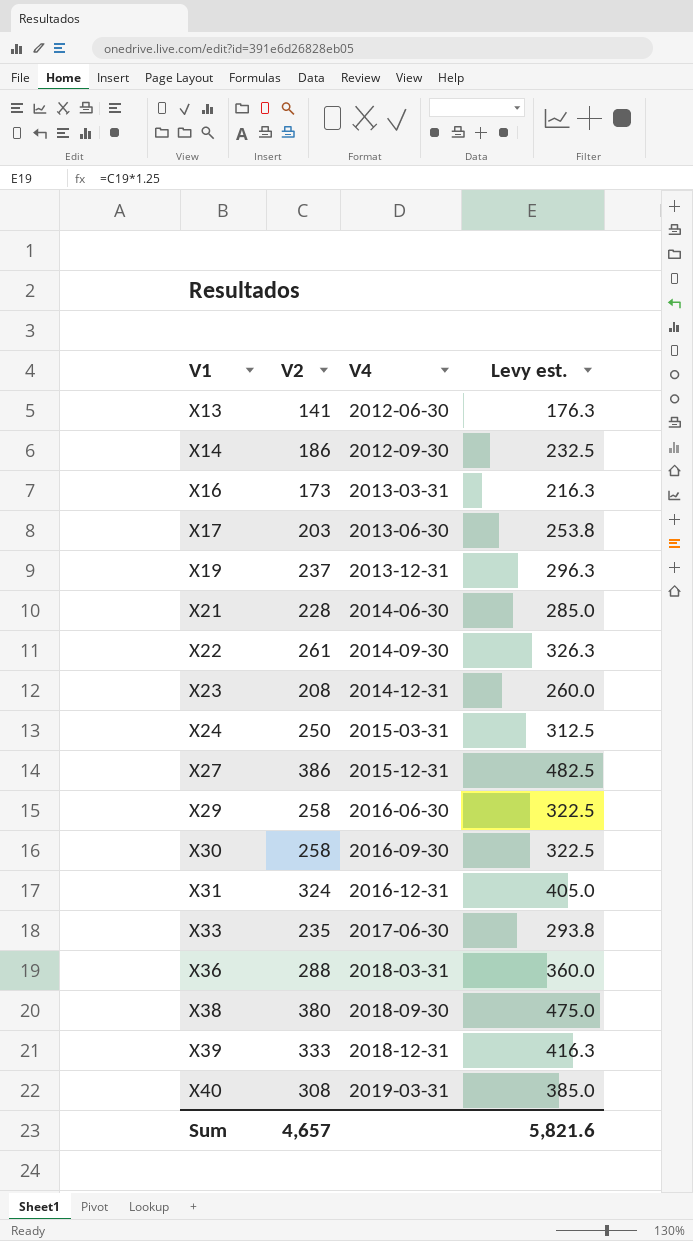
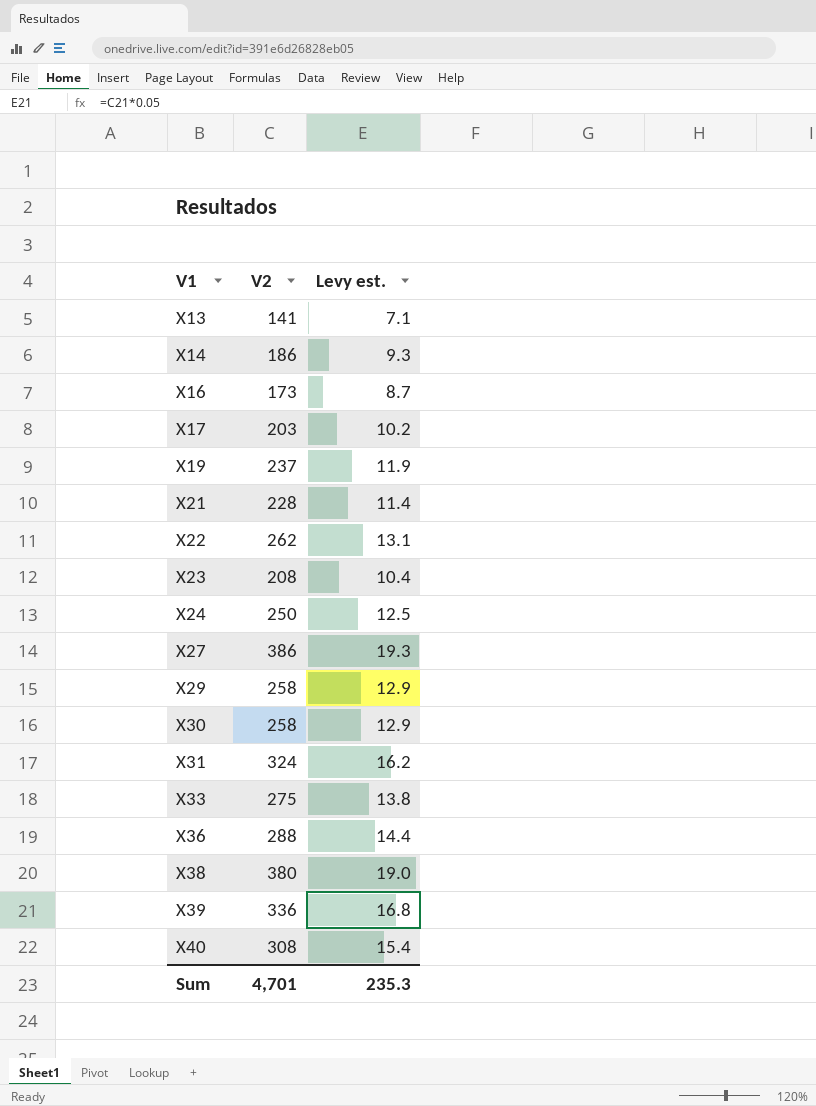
column V4 | position: 3 -> none
column Levy est. | formula: [V2] * 1.25 -> [V2] * 0.05
X22 | V2: 261 -> 262
X33 | V2: 235 -> 275
X39 | V2: 333 -> 336
Sum | V2: 4,657 -> 4,701
Sum | Levy est.: 5,821.6 -> 235.3

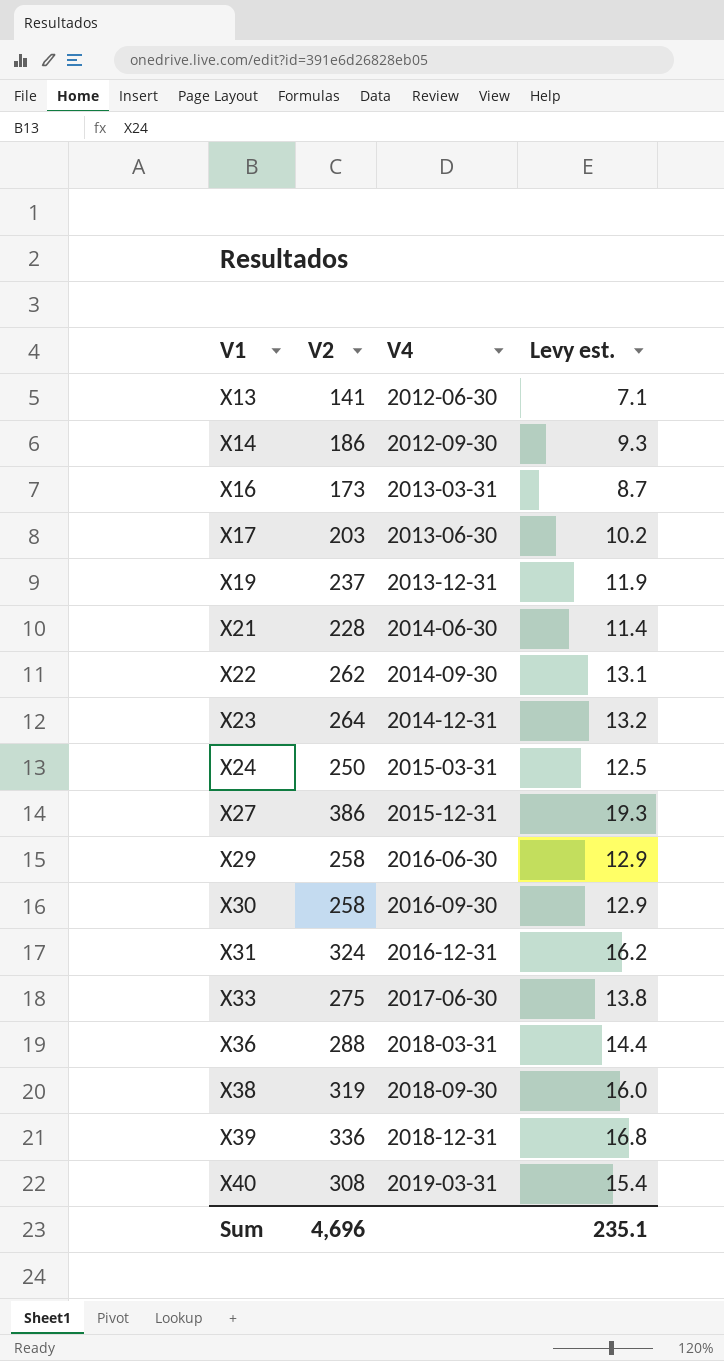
column V4 | position: none -> 3
X23 | V2: 208 -> 264
X23 | Levy est.: 10.4 -> 13.2
X38 | V2: 380 -> 319
X38 | Levy est.: 19.0 -> 16.0
Sum | V2: 4,701 -> 4,696
Sum | Levy est.: 235.3 -> 235.1

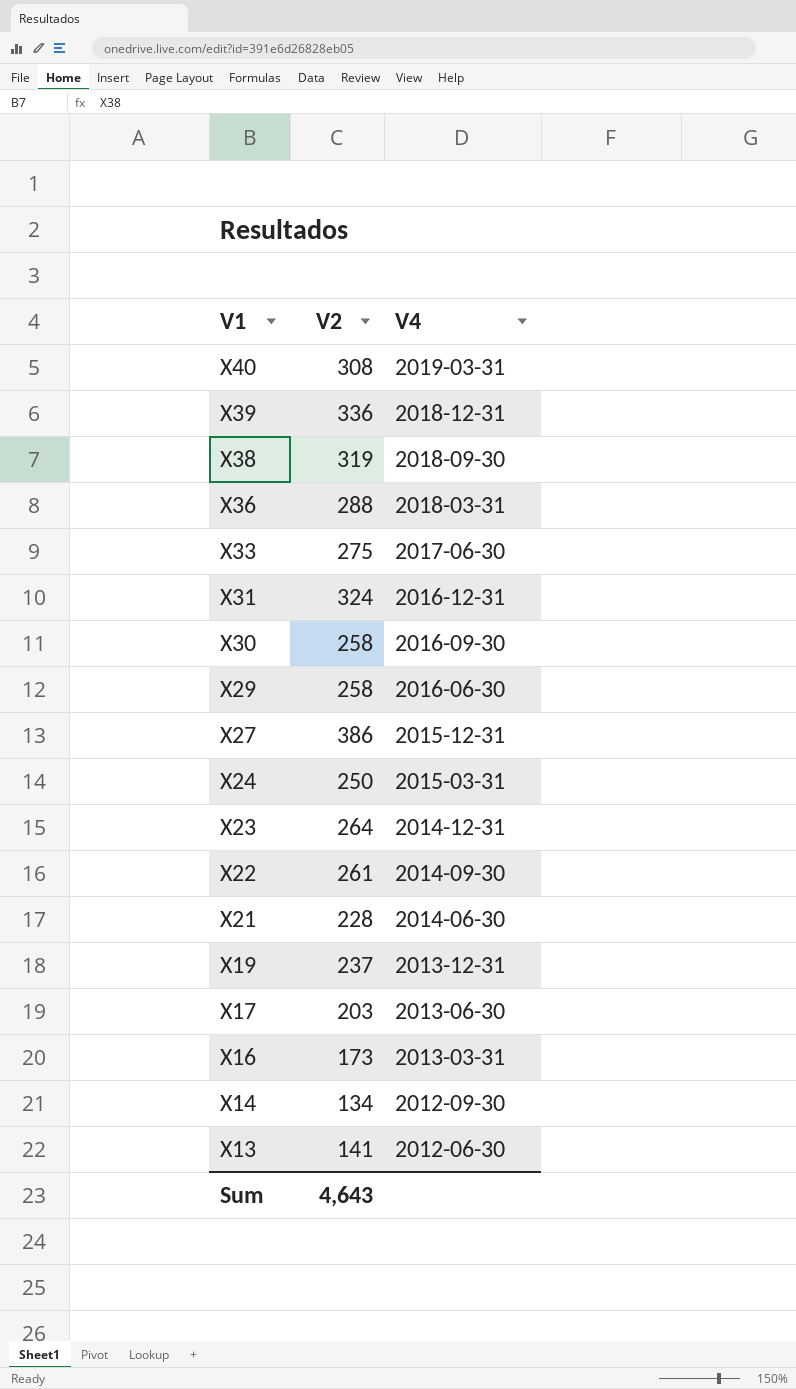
row order: V1 ascending -> V1 descending
column Levy est. | formula: [V2] * 0.05 -> none
X22 | V2: 262 -> 261
X14 | V2: 186 -> 134
Sum | V2: 4,696 -> 4,643

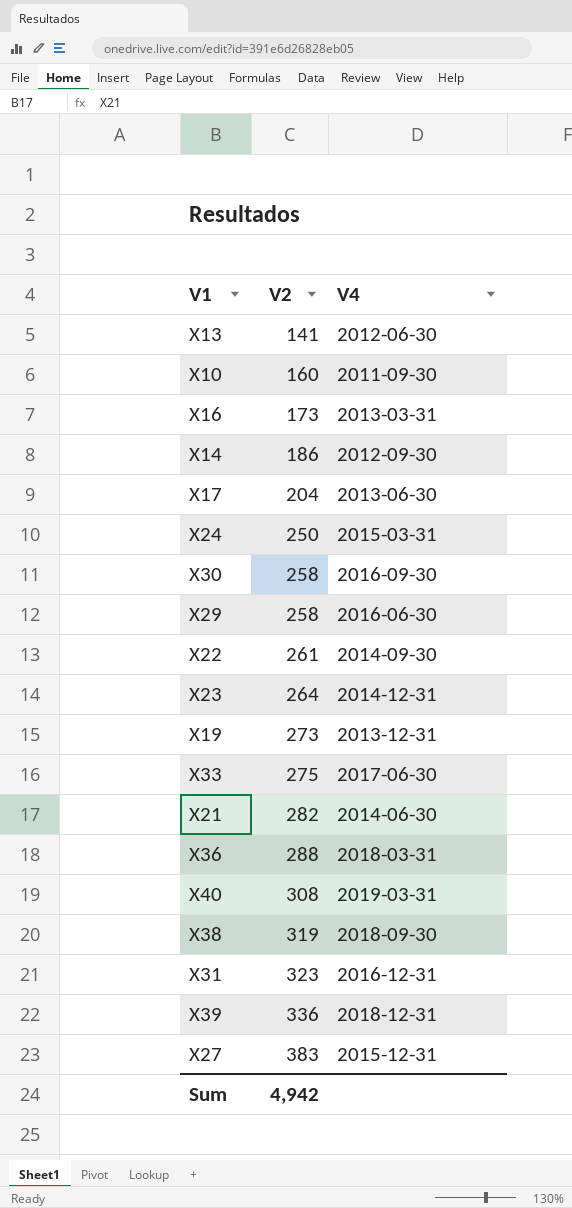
row order: V1 descending -> V2 ascending
row X10: none -> 160 | 2011-09-30
X14 | V2: 134 -> 186
X17 | V2: 203 -> 204
X19 | V2: 237 -> 273
X21 | V2: 228 -> 282
X31 | V2: 324 -> 323
X27 | V2: 386 -> 383
Sum | V2: 4,643 -> 4,942

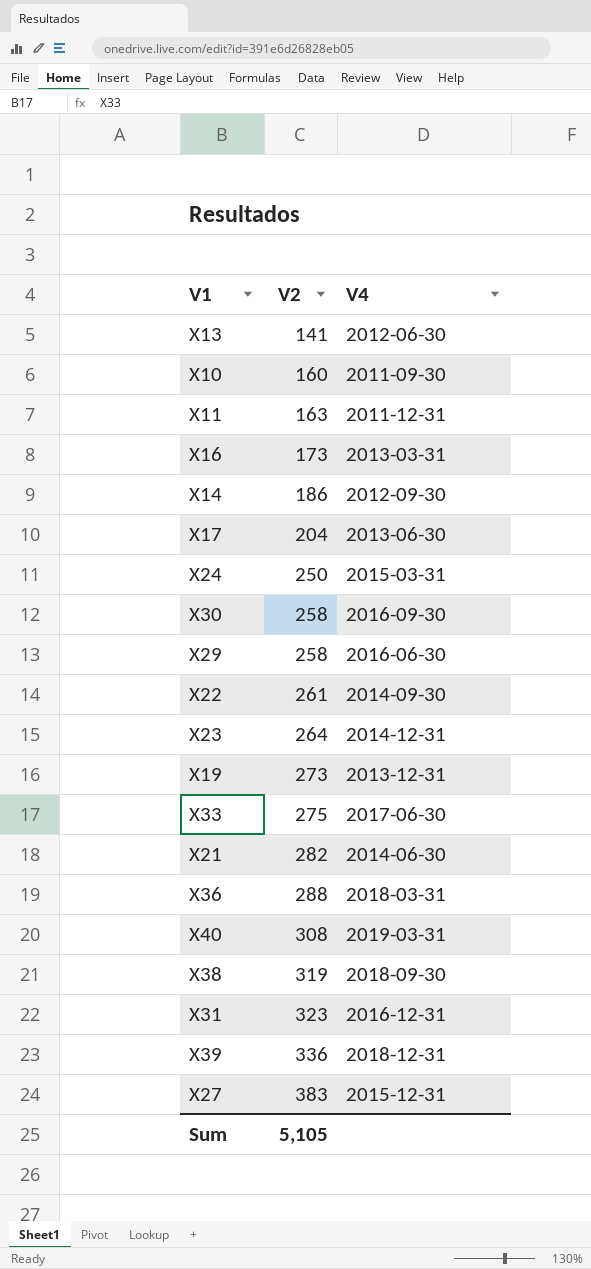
row X11: none -> 163 | 2011-12-31
Sum | V2: 4,942 -> 5,105

